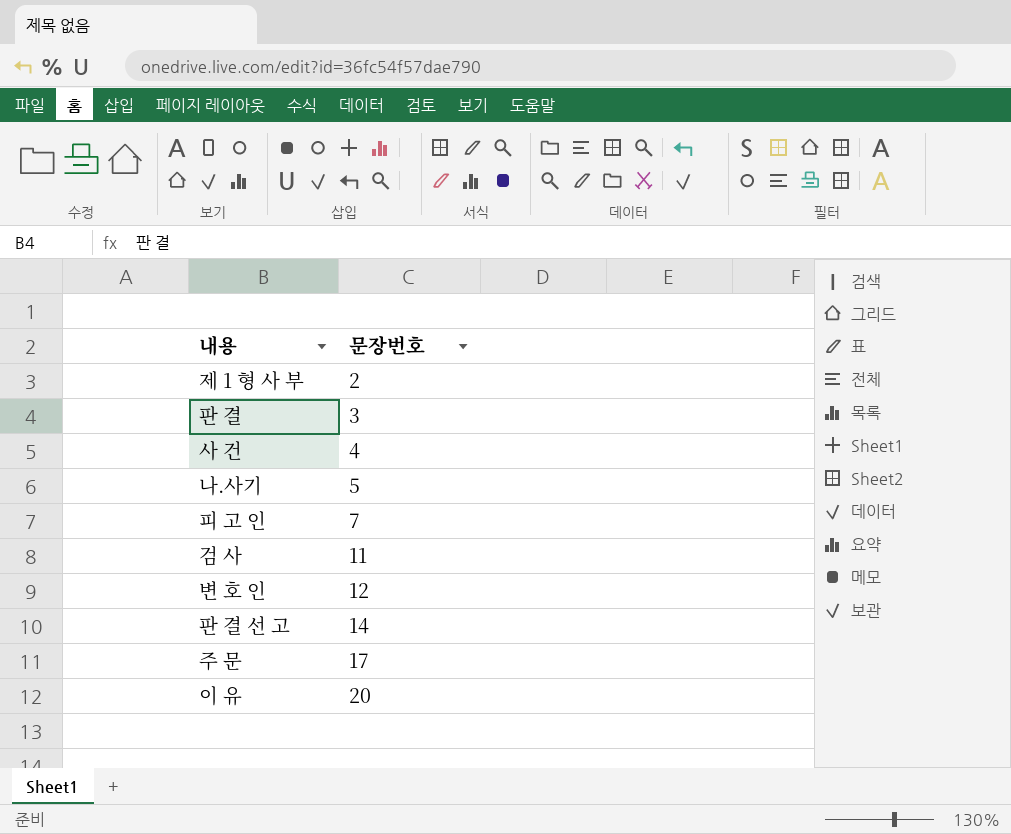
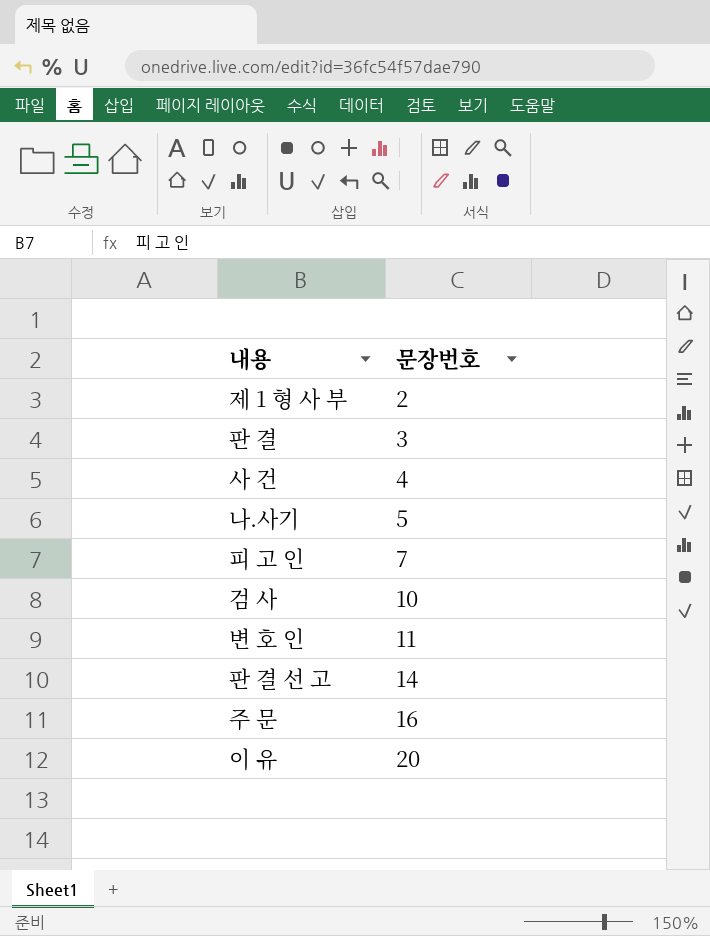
검 사 | 문장번호: 11 -> 10
변 호 인 | 문장번호: 12 -> 11
주 문 | 문장번호: 17 -> 16

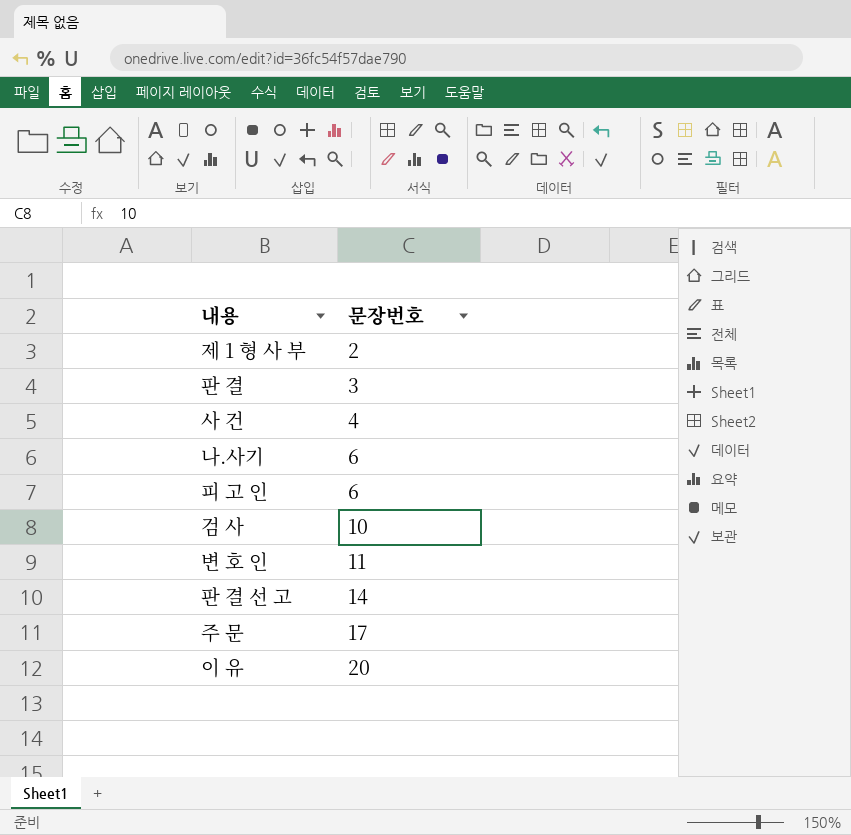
나.사기 | 문장번호: 5 -> 6
피 고 인 | 문장번호: 7 -> 6
주 문 | 문장번호: 16 -> 17

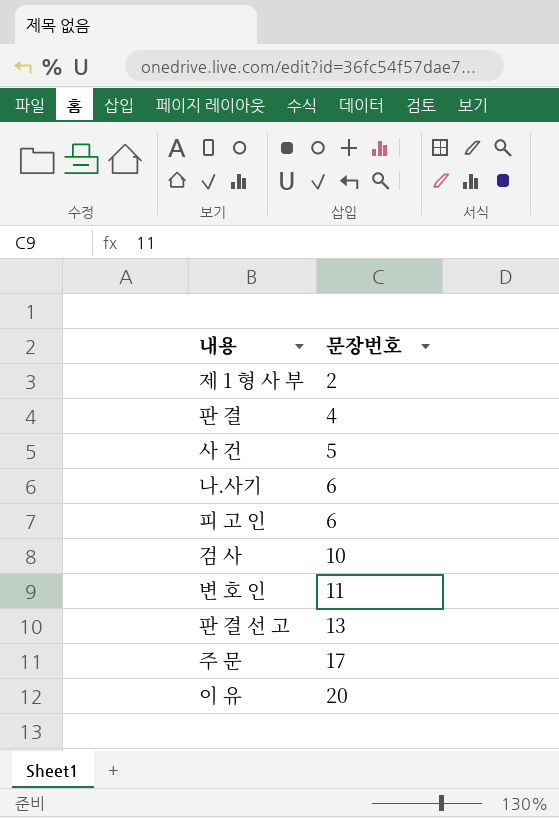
판 결 | 문장번호: 3 -> 4
사 건 | 문장번호: 4 -> 5
판 결 선 고 | 문장번호: 14 -> 13

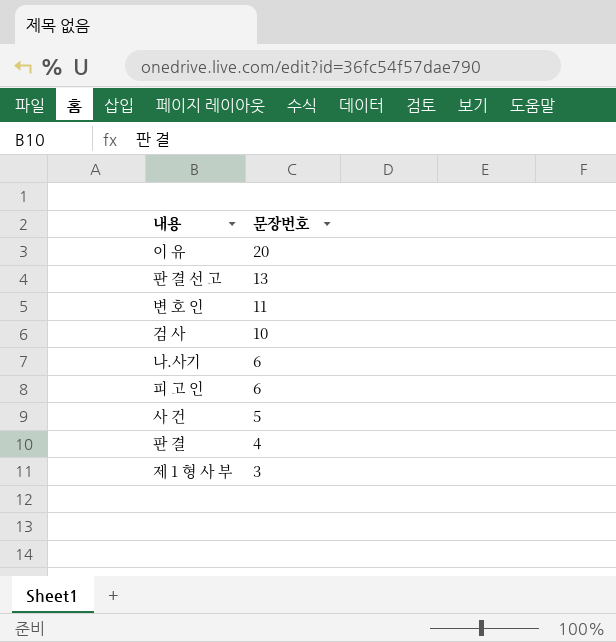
row order: 문장번호 ascending -> 문장번호 descending
row 주 문: 17 -> none
제 1 형 사 부 | 문장번호: 2 -> 3

